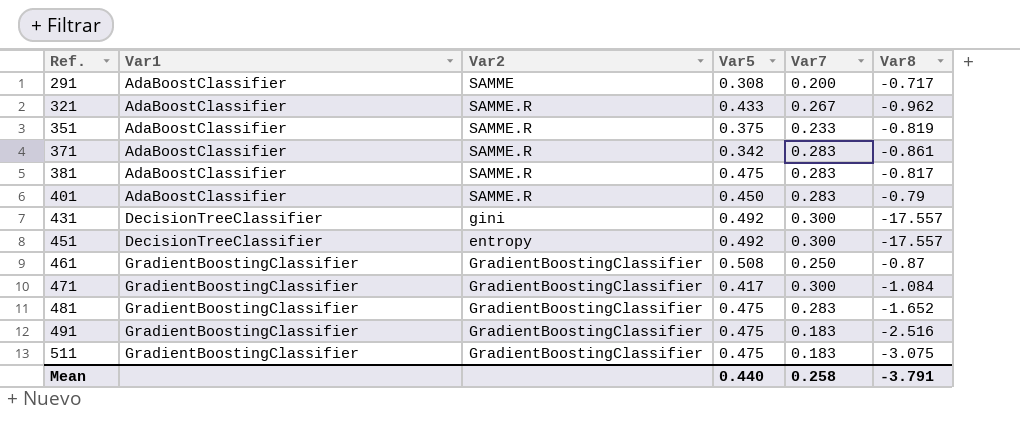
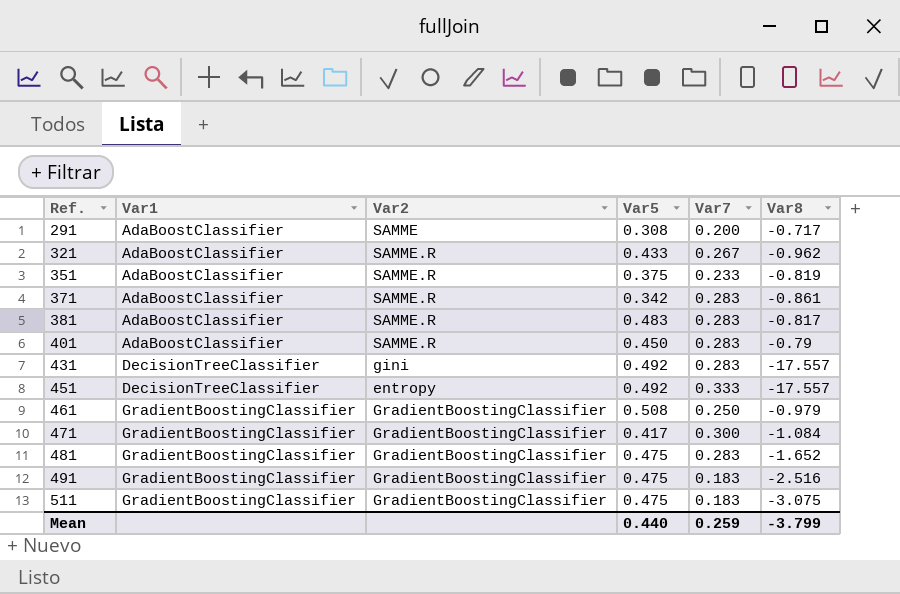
381 | Var5: 0.475 -> 0.483
431 | Var7: 0.300 -> 0.283
451 | Var7: 0.300 -> 0.333
461 | Var8: -0.87 -> -0.979
Mean | Var7: 0.258 -> 0.259
Mean | Var8: -3.791 -> -3.799

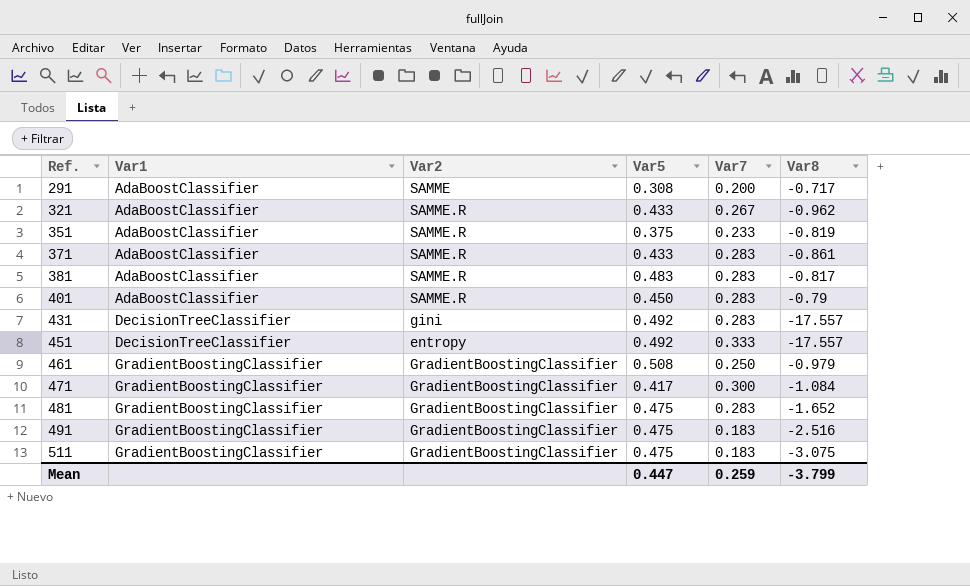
371 | Var5: 0.342 -> 0.433
Mean | Var5: 0.440 -> 0.447

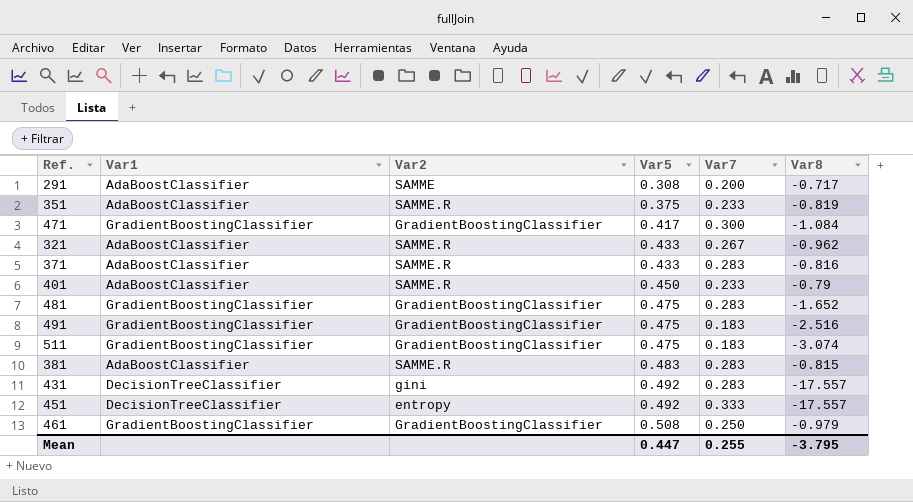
row order: Ref. ascending -> Var5 ascending
371 | Var8: -0.861 -> -0.816
401 | Var7: 0.283 -> 0.233
511 | Var8: -3.075 -> -3.074
381 | Var8: -0.817 -> -0.815
Mean | Var7: 0.259 -> 0.255
Mean | Var8: -3.799 -> -3.795

